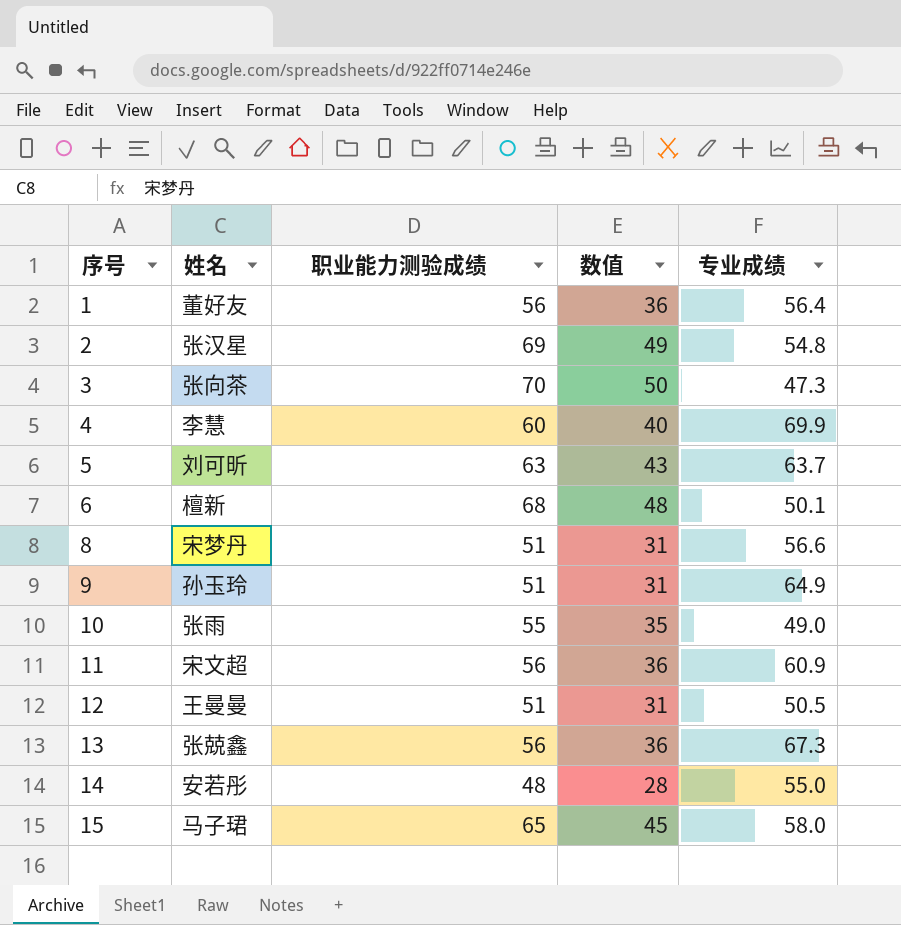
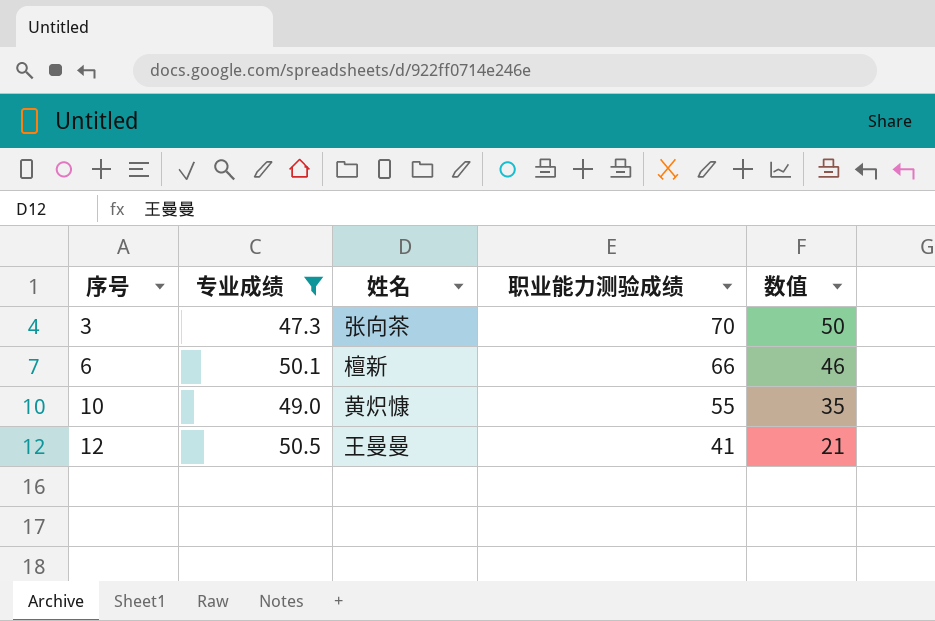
filter: none -> 专业成绩 <= 50.5
column 专业成绩 | position: 5 -> 2
6 | 职业能力测验成绩: 68 -> 66
6 | 数值: 48 -> 46
10 | 姓名: 张雨 -> 黄炽慷
12 | 职业能力测验成绩: 51 -> 41
12 | 数值: 31 -> 21

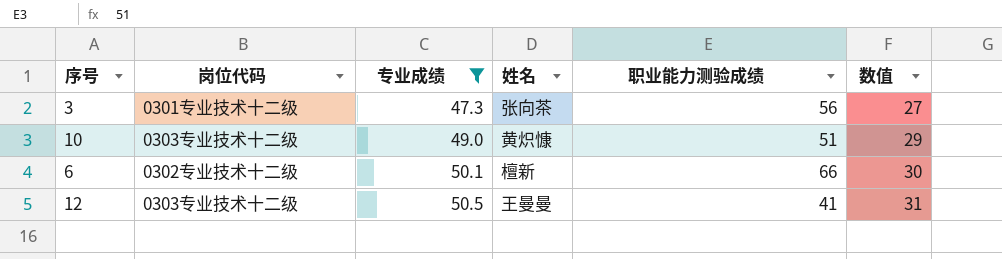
row order: 序号 ascending -> 专业成绩 ascending
column 岗位代码 | position: none -> 2
column 数值 | formula: [职业能力测验成绩] - 20 -> [专业成绩] - 20
3 | 职业能力测验成绩: 70 -> 56
10 | 职业能力测验成绩: 55 -> 51

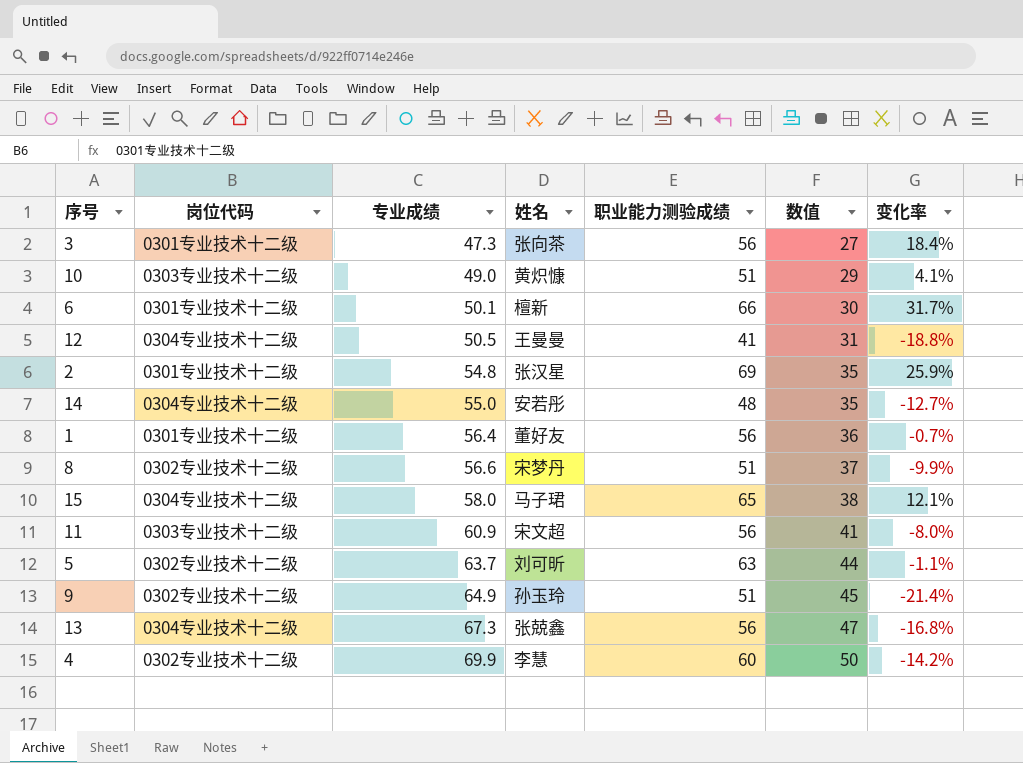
filter: 专业成绩 <= 50.5 -> none
column 变化率 | formula: none -> ([职业能力测验成绩] - [专业成绩]) / [专业成绩]
6 | 岗位代码: 0302专业技术十二级 -> 0301专业技术十二级
12 | 岗位代码: 0303专业技术十二级 -> 0304专业技术十二级

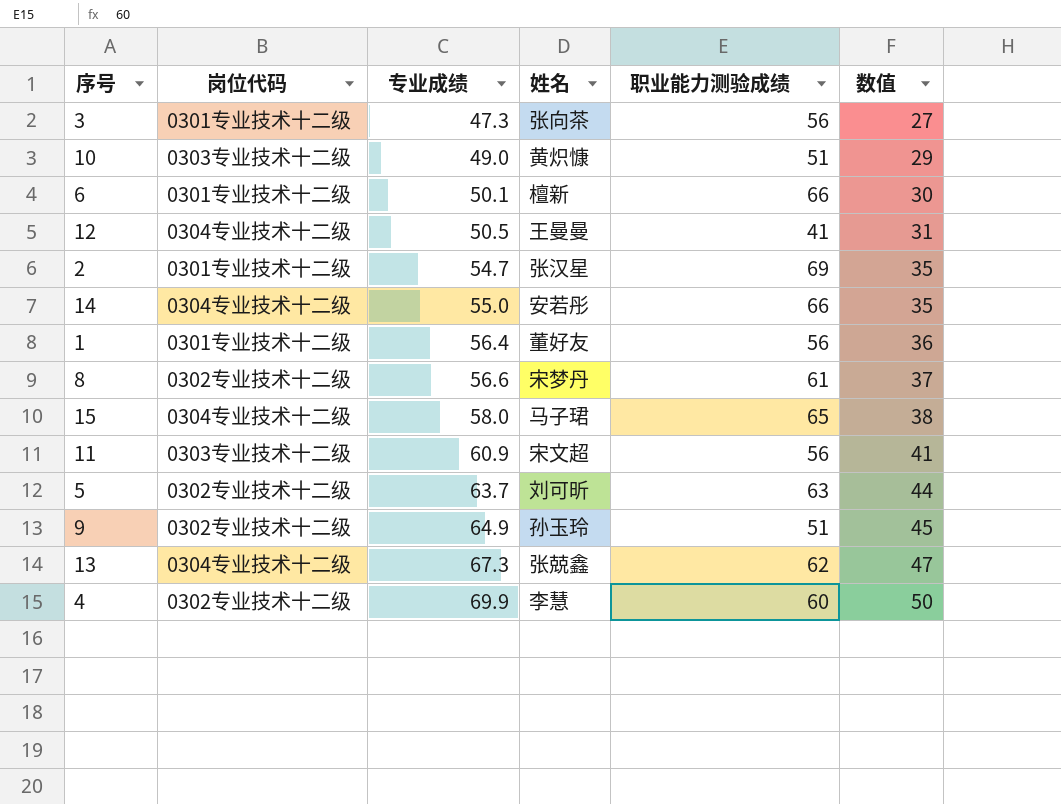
column 变化率 | formula: ([职业能力测验成绩] - [专业成绩]) / [专业成绩] -> none
2 | 专业成绩: 54.8 -> 54.7
14 | 职业能力测验成绩: 48 -> 66
8 | 职业能力测验成绩: 51 -> 61
13 | 职业能力测验成绩: 56 -> 62

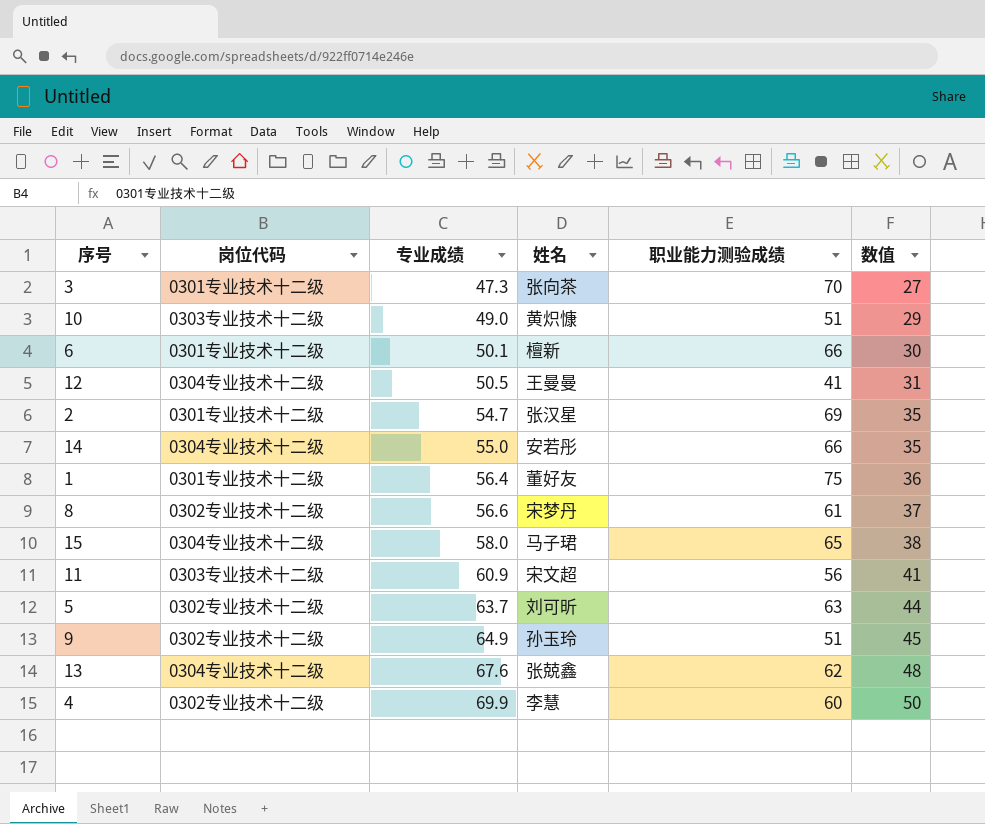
3 | 职业能力测验成绩: 56 -> 70
1 | 职业能力测验成绩: 56 -> 75
13 | 专业成绩: 67.3 -> 67.6
13 | 数值: 47 -> 48

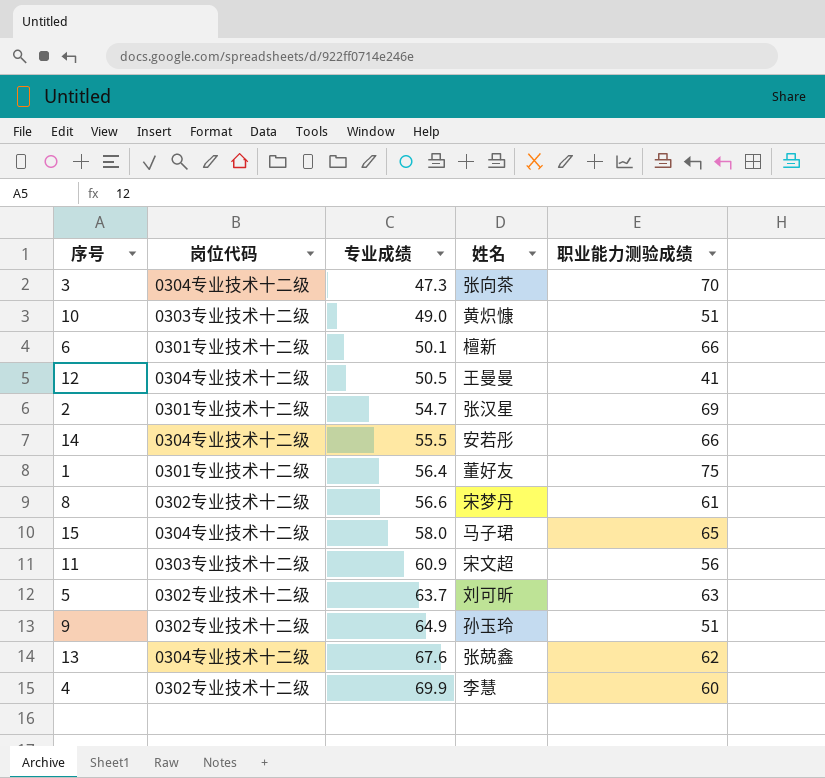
column 数值 | formula: [专业成绩] - 20 -> none
3 | 岗位代码: 0301专业技术十二级 -> 0304专业技术十二级
14 | 专业成绩: 55.0 -> 55.5

